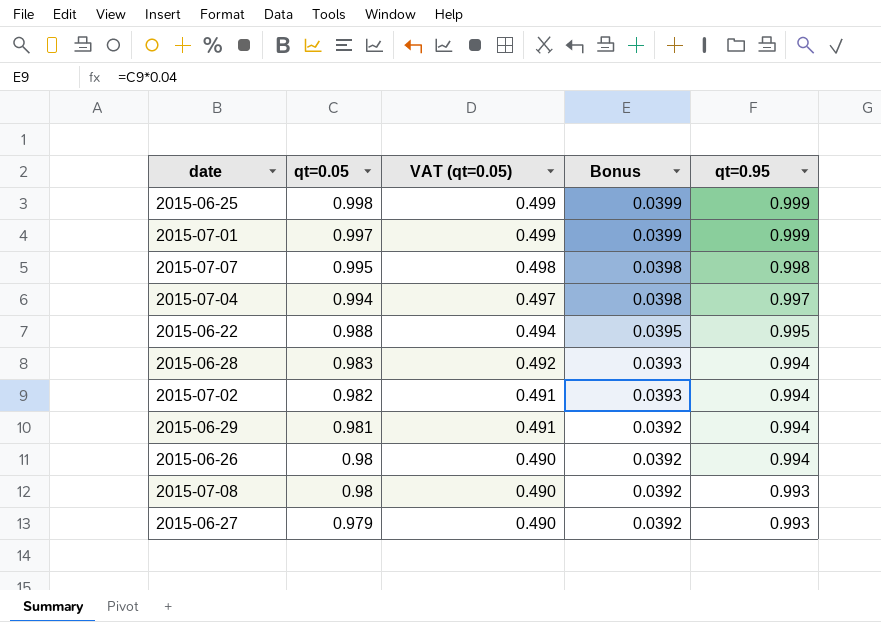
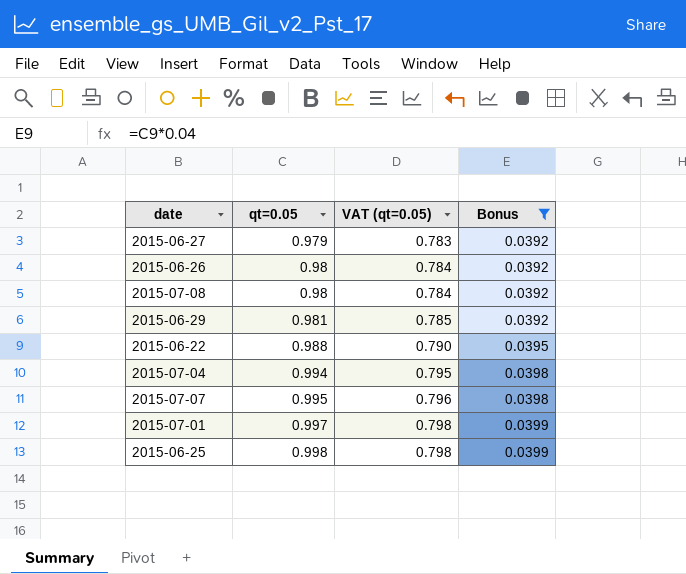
filter: none -> Bonus != 0.0393
row order: qt=0.05 descending -> qt=0.05 ascending
column qt=0.95 | position: 5 -> none
column VAT (qt=0.05) | formula: [qt=0.05] * 0.5 -> [qt=0.05] * 0.8

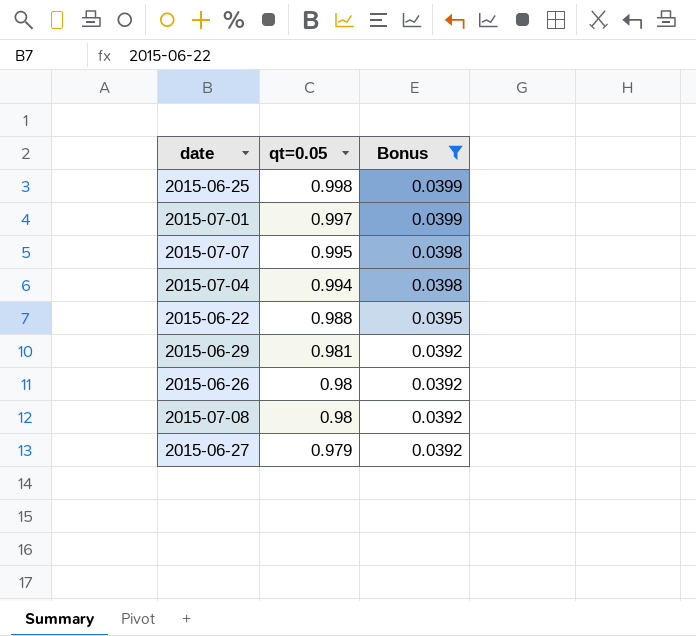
row order: qt=0.05 ascending -> qt=0.05 descending
column VAT (qt=0.05) | formula: [qt=0.05] * 0.8 -> none

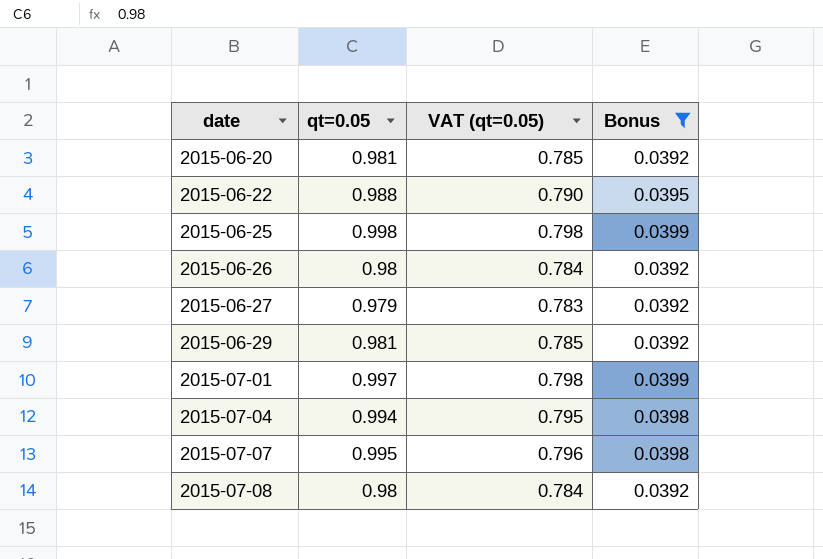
row order: qt=0.05 descending -> date ascending
column VAT (qt=0.05) | formula: none -> [qt=0.05] * 0.8
row 2015-06-20: none -> 0.981 | 0.785 | 0.0392

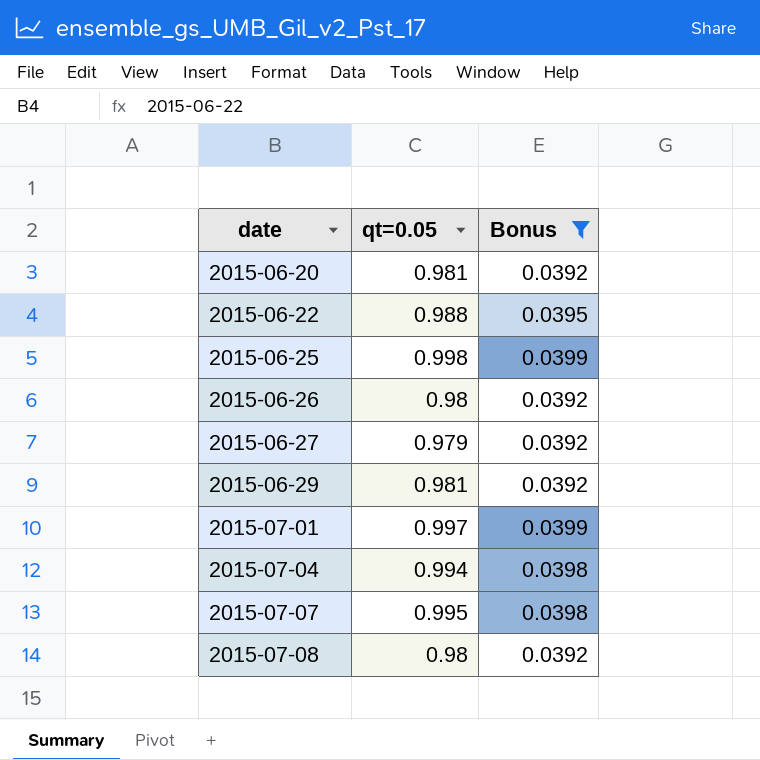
column VAT (qt=0.05) | formula: [qt=0.05] * 0.8 -> none

